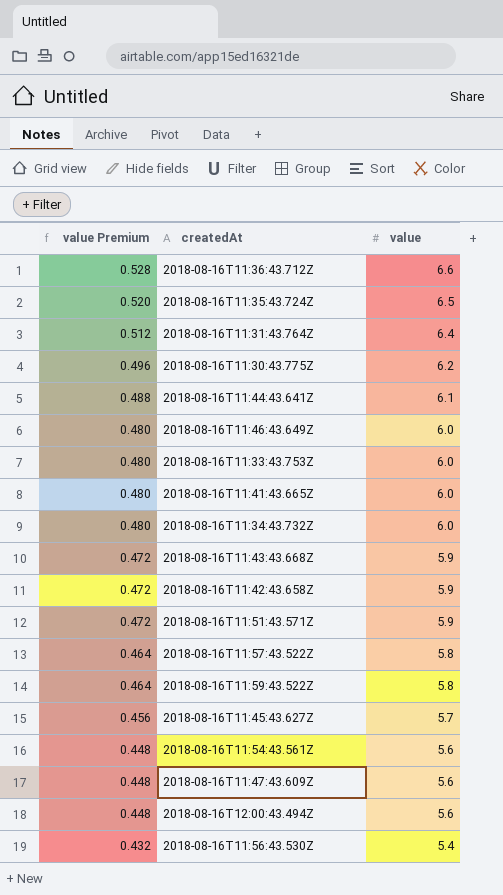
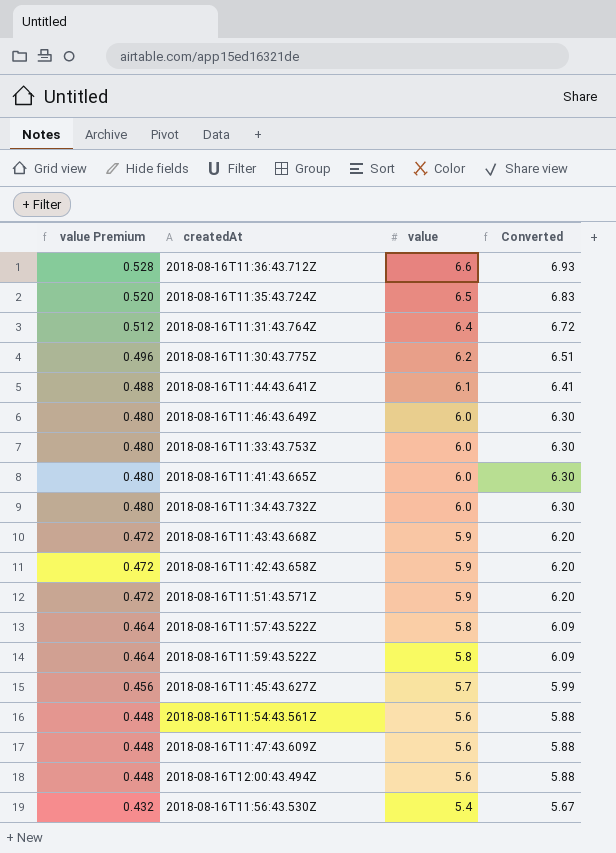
column Converted | formula: none -> [value] * 1.05

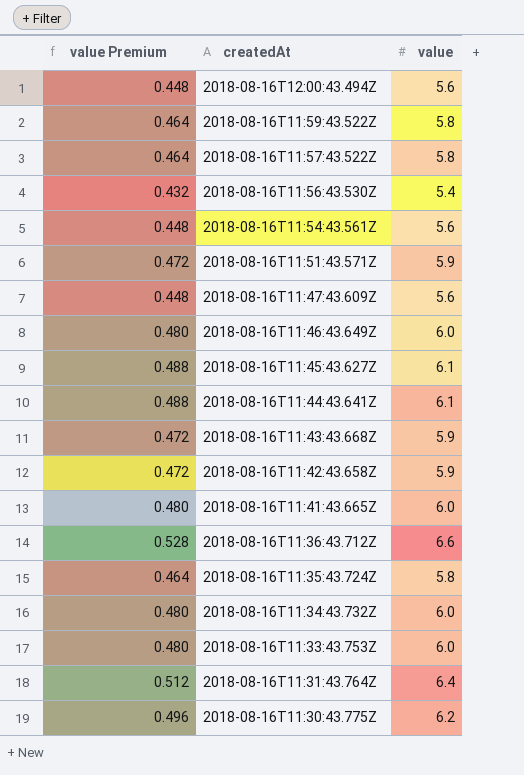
row order: value Premium descending -> createdAt descending
column Converted | formula: [value] * 1.05 -> none
2018-08-16T11:45:43.627Z | value Premium: 0.456 -> 0.488
2018-08-16T11:45:43.627Z | value: 5.7 -> 6.1
2018-08-16T11:35:43.724Z | value Premium: 0.520 -> 0.464
2018-08-16T11:35:43.724Z | value: 6.5 -> 5.8

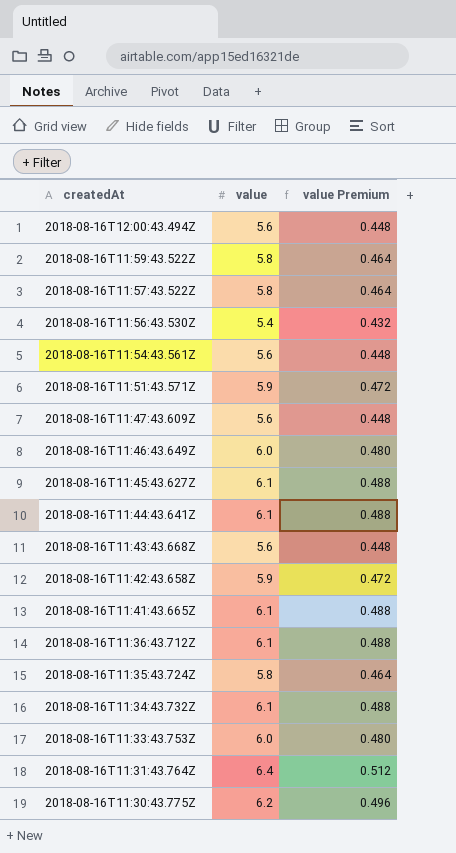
column value Premium | position: 1 -> 3
2018-08-16T11:43:43.668Z | value: 5.9 -> 5.6
2018-08-16T11:43:43.668Z | value Premium: 0.472 -> 0.448
2018-08-16T11:41:43.665Z | value: 6.0 -> 6.1
2018-08-16T11:41:43.665Z | value Premium: 0.480 -> 0.488
2018-08-16T11:36:43.712Z | value: 6.6 -> 6.1
2018-08-16T11:36:43.712Z | value Premium: 0.528 -> 0.488
2018-08-16T11:34:43.732Z | value: 6.0 -> 6.1
2018-08-16T11:34:43.732Z | value Premium: 0.480 -> 0.488

